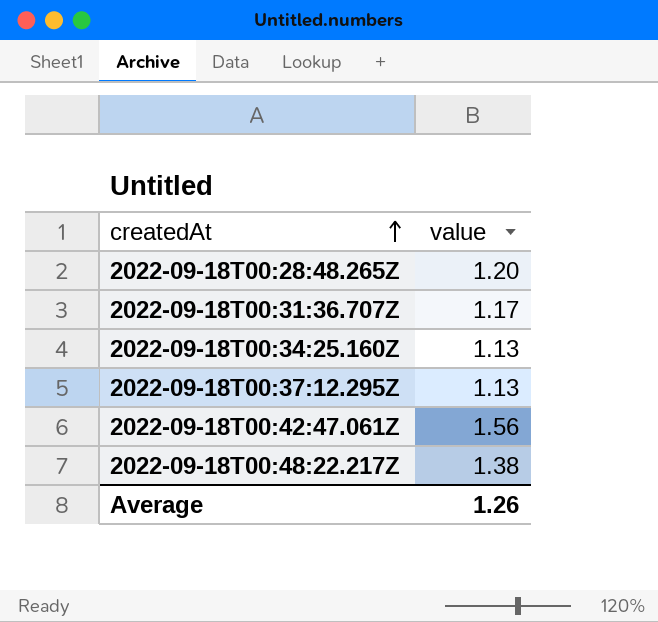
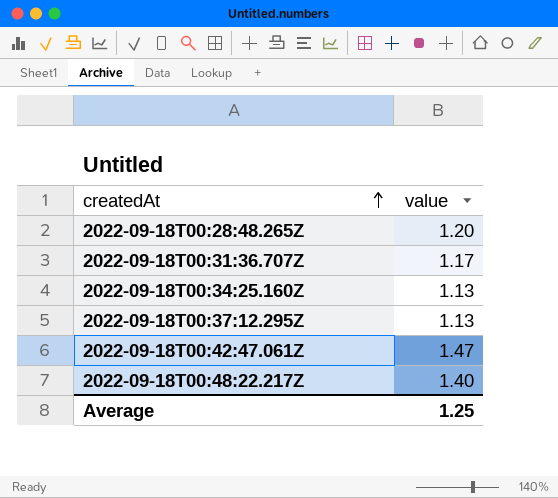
2022-09-18T00:42:47.061Z | value: 1.56 -> 1.47
2022-09-18T00:48:22.217Z | value: 1.38 -> 1.40
Average | value: 1.26 -> 1.25

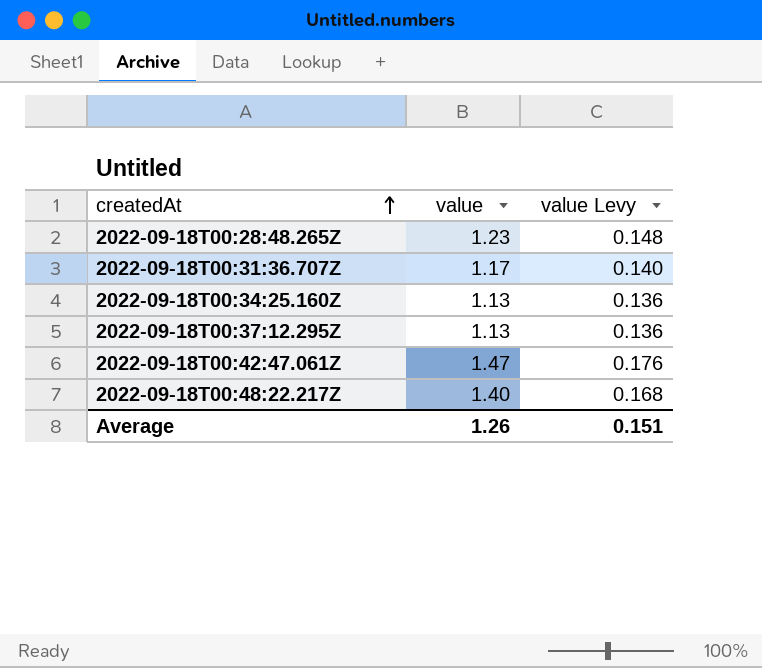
column value Levy | formula: none -> [value] * 0.12
2022-09-18T00:28:48.265Z | value: 1.20 -> 1.23
Average | value: 1.25 -> 1.26

